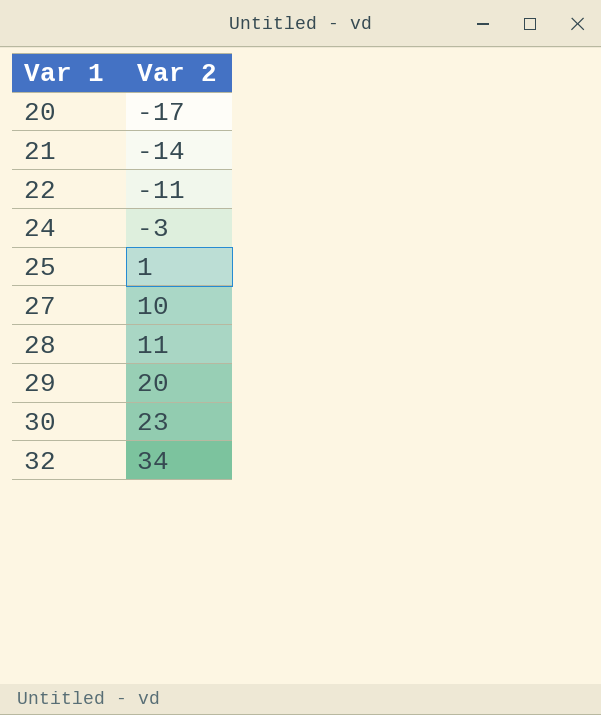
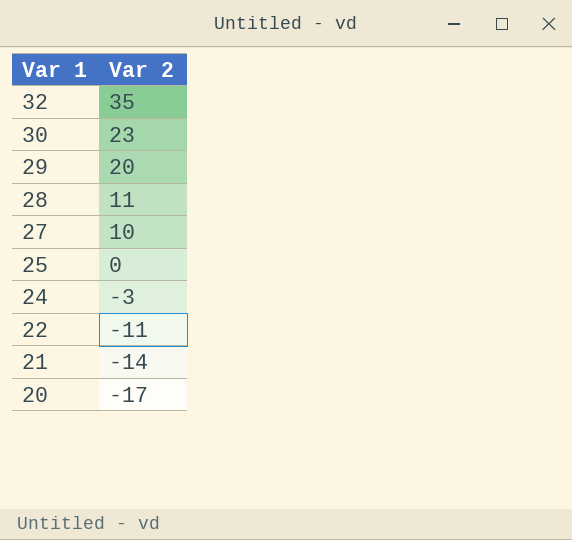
row order: Var 1 ascending -> Var 1 descending
32 | Var 2: 34 -> 35
25 | Var 2: 1 -> 0

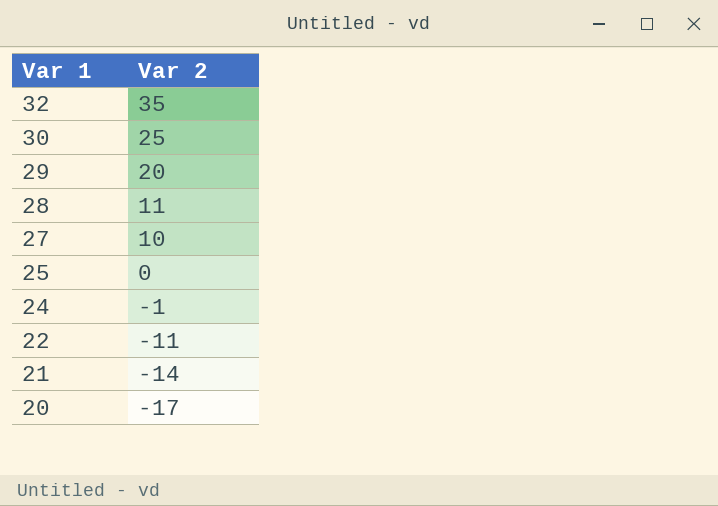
30 | Var 2: 23 -> 25
24 | Var 2: -3 -> -1

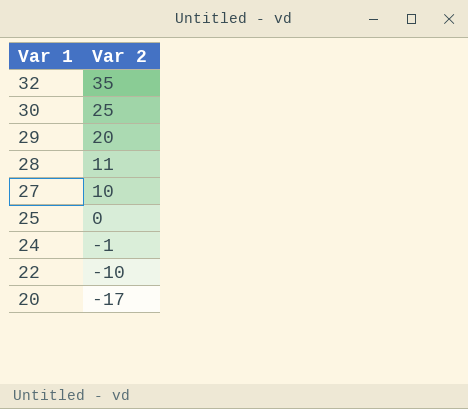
row 21: -14 -> none
22 | Var 2: -11 -> -10

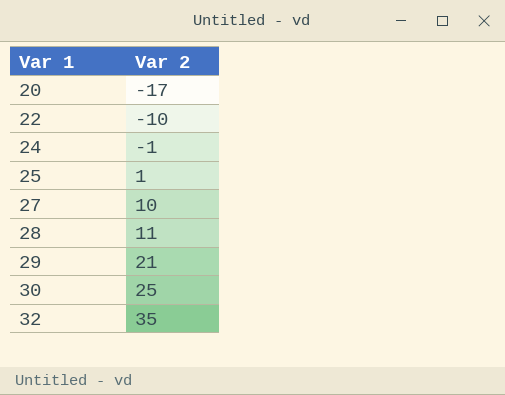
row order: Var 1 descending -> Var 1 ascending
25 | Var 2: 0 -> 1
29 | Var 2: 20 -> 21

